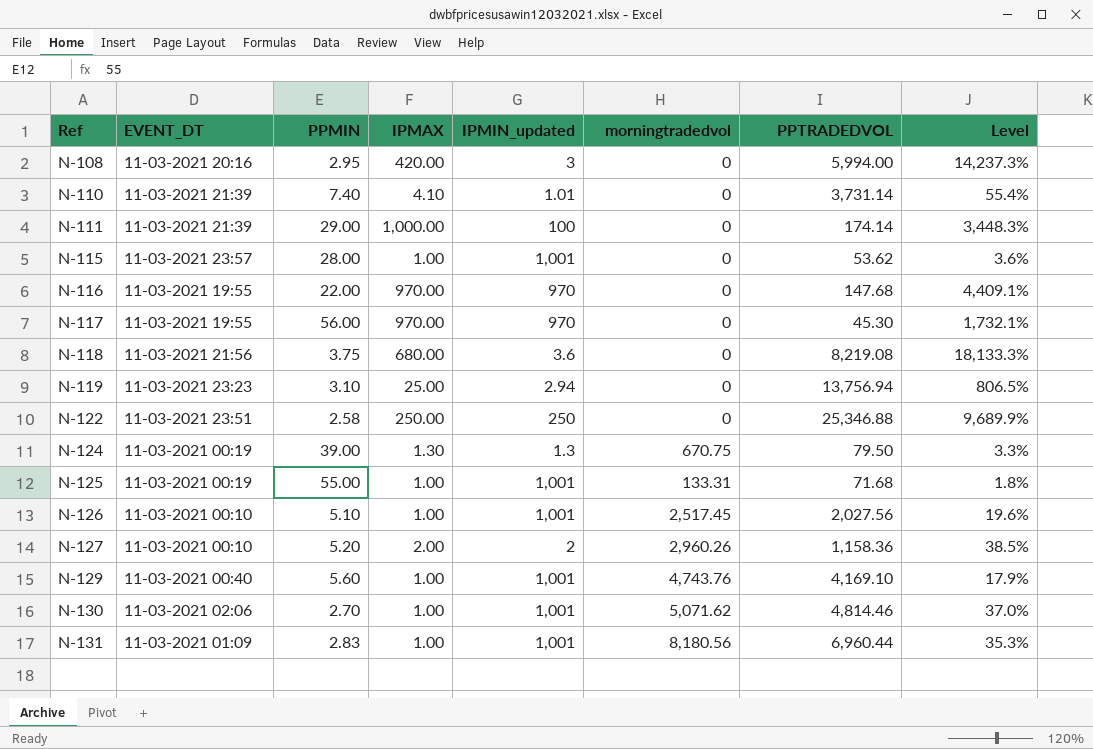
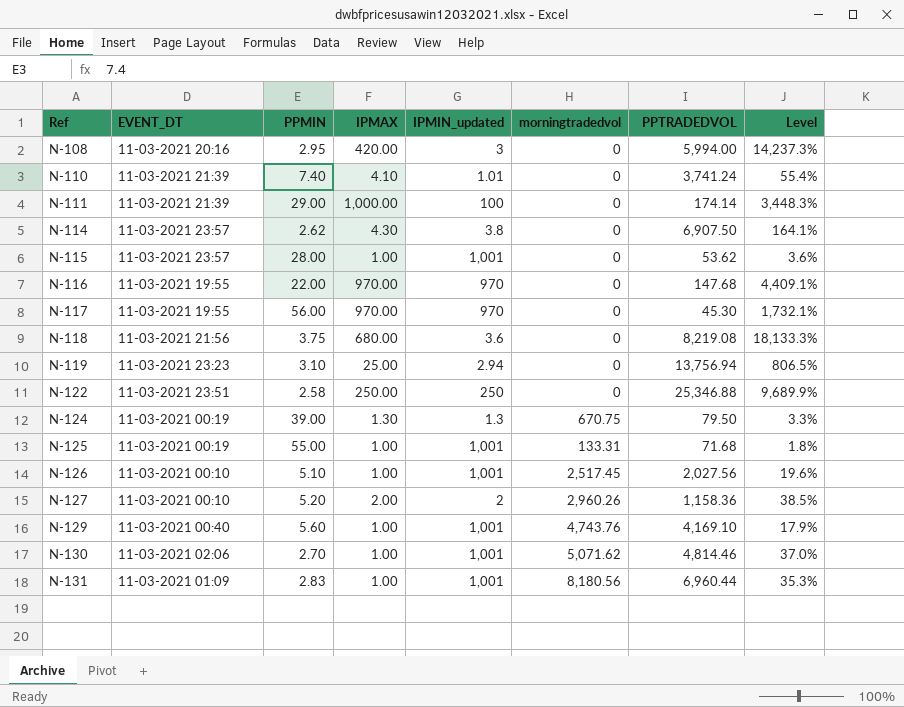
N-110 | PPTRADEDVOL: 3,731.14 -> 3,741.24
row N-114: none -> 11-03-2021 23:57 | 2.62 | 4.30 | 3.8 | 0 | 6,907.50 | 164.1%

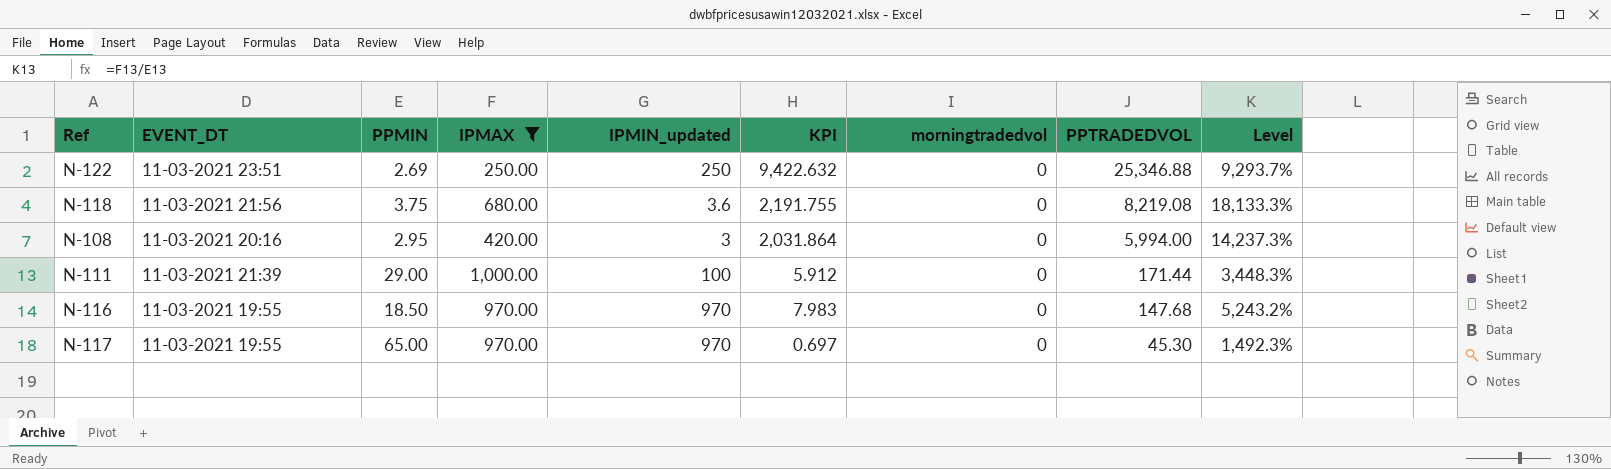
filter: none -> IPMAX >= 250.00
row order: Ref ascending -> PPTRADEDVOL descending
column KPI | formula: none -> [PPTRADEDVOL] / [PPMIN]
N-122 | PPMIN: 2.58 -> 2.69
N-122 | Level: 9,689.9% -> 9,293.7%
N-111 | PPTRADEDVOL: 174.14 -> 171.44
N-116 | PPMIN: 22.00 -> 18.50
N-116 | Level: 4,409.1% -> 5,243.2%
N-117 | PPMIN: 56.00 -> 65.00
N-117 | Level: 1,732.1% -> 1,492.3%

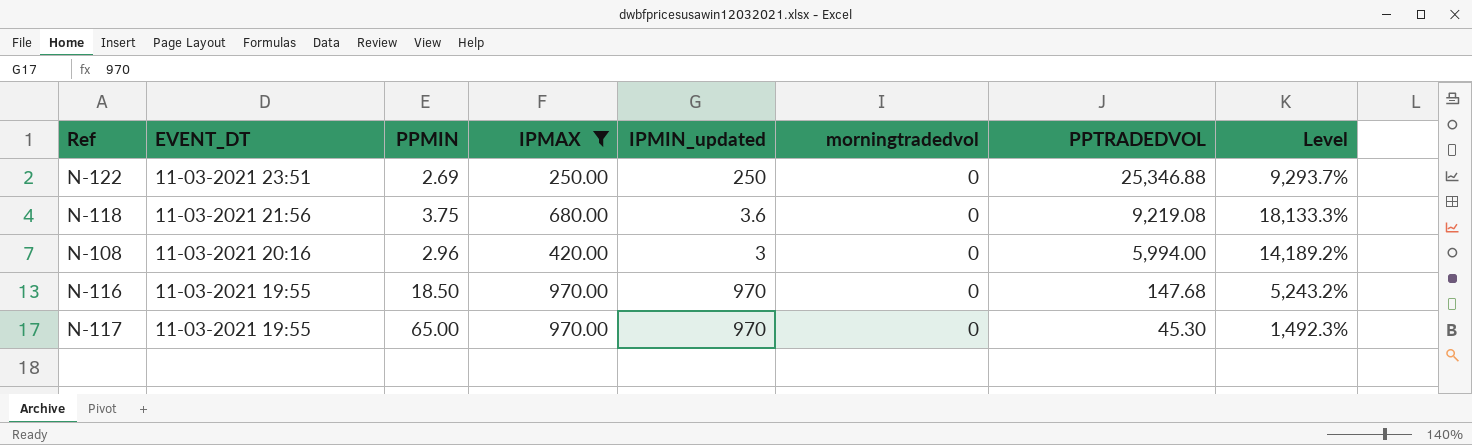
column KPI | formula: [PPTRADEDVOL] / [PPMIN] -> none
row N-111: 11-03-2021 21:39 | 29.00 | 1,000.00 | 100 | 5.912 | 0 | 171.44 | 3,448.3% -> none
N-118 | PPTRADEDVOL: 8,219.08 -> 9,219.08
N-108 | PPMIN: 2.95 -> 2.96
N-108 | Level: 14,237.3% -> 14,189.2%

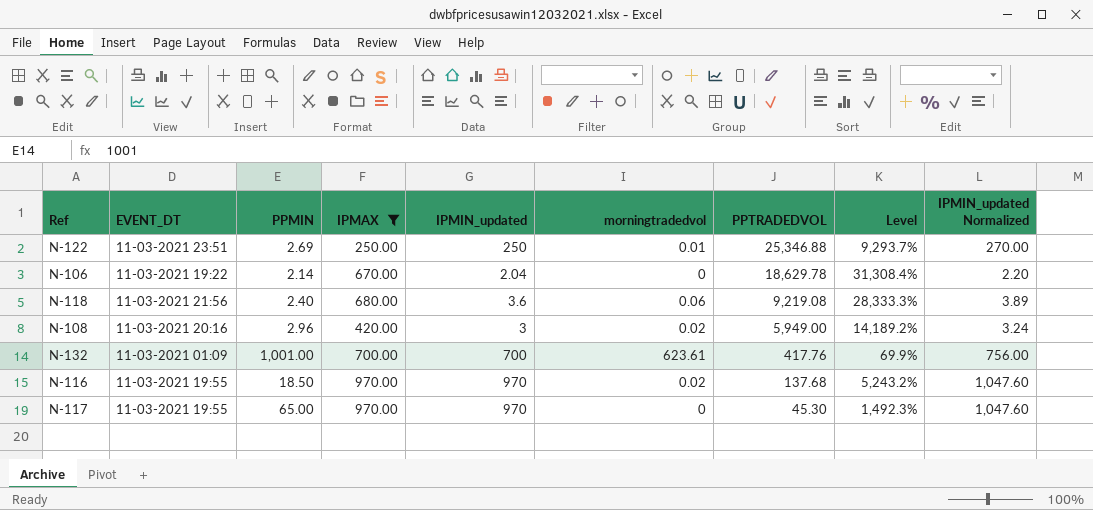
column IPMIN_updated Normalized | formula: none -> [IPMIN_updated] * 1.08
N-122 | morningtradedvol: 0 -> 0.01
row N-106: none -> 11-03-2021 19:22 | 2.14 | 670.00 | 2.04 | 0 | 18,629.78 | 31,308.4% | 2.20
N-118 | PPMIN: 3.75 -> 2.40
N-118 | morningtradedvol: 0 -> 0.06
N-118 | Level: 18,133.3% -> 28,333.3%
N-108 | morningtradedvol: 0 -> 0.02
N-108 | PPTRADEDVOL: 5,994.00 -> 5,949.00
row N-132: none -> 11-03-2021 01:09 | 1,001.00 | 700.00 | 700 | 623.61 | 417.76 | 69.9% | 756.00
N-116 | morningtradedvol: 0 -> 0.02
N-116 | PPTRADEDVOL: 147.68 -> 137.68

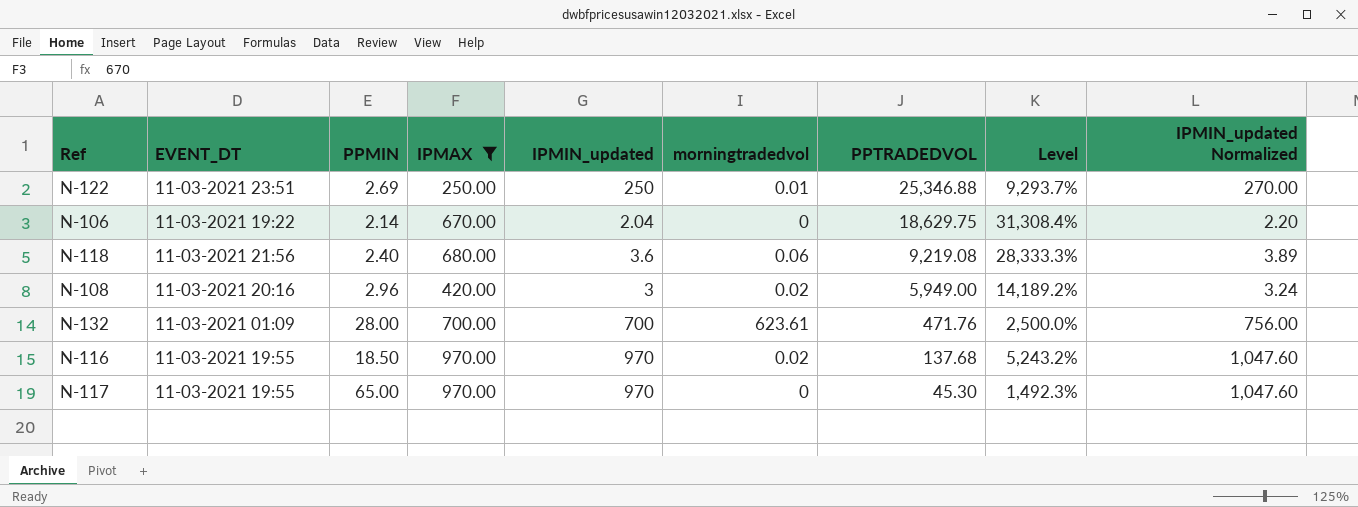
N-106 | PPTRADEDVOL: 18,629.78 -> 18,629.75
N-132 | PPMIN: 1,001.00 -> 28.00
N-132 | PPTRADEDVOL: 417.76 -> 471.76
N-132 | Level: 69.9% -> 2,500.0%

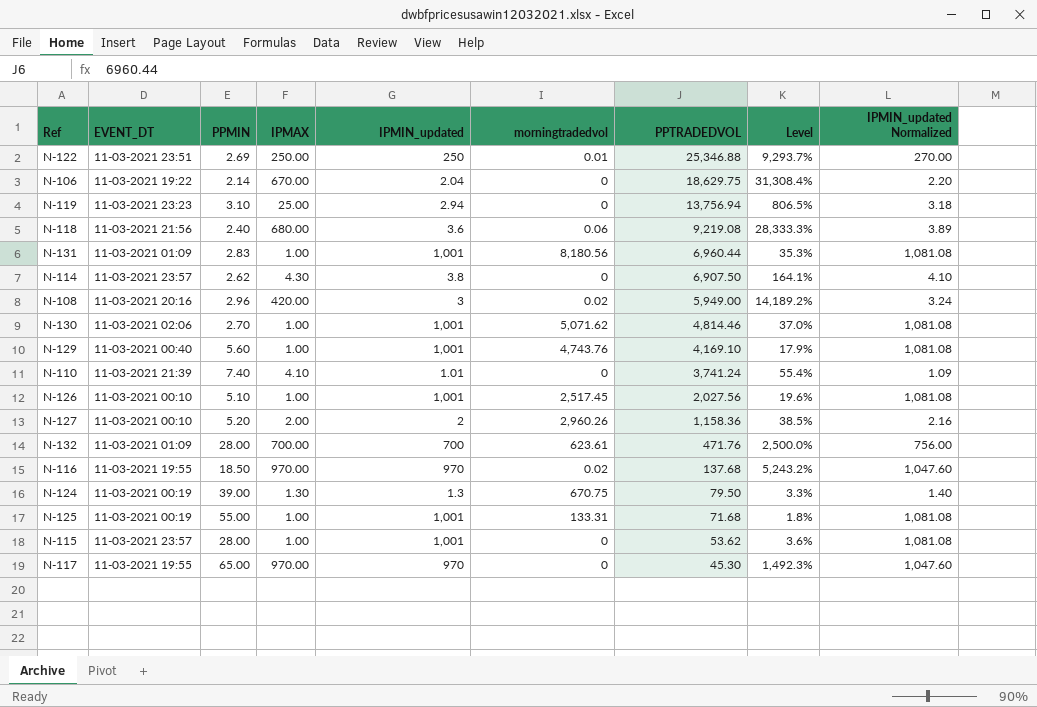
filter: IPMAX >= 250.00 -> none

